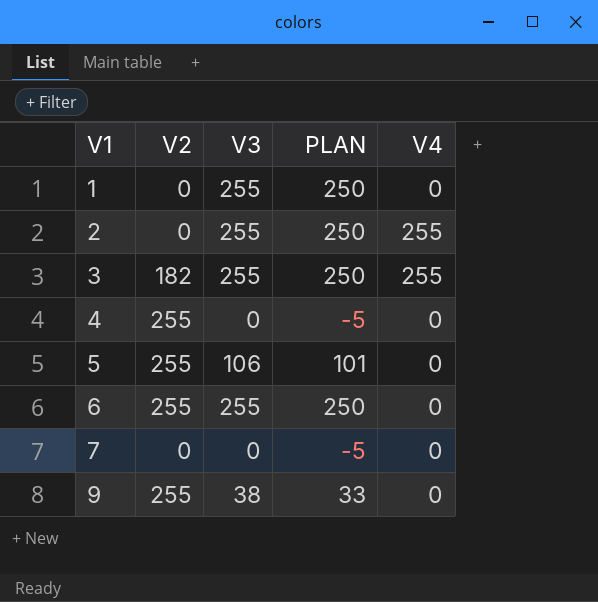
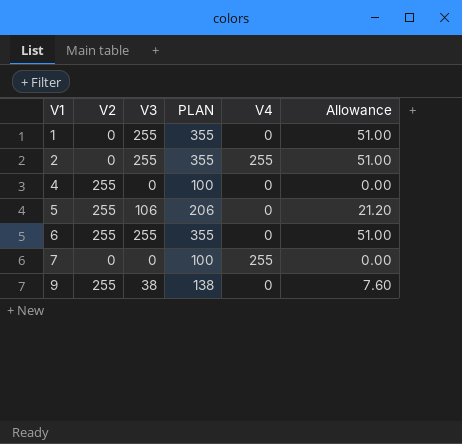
column PLAN | formula: [V3] - 5 -> [V3] + 100
column Allowance | formula: none -> [V3] * 0.2
row 3: 182 | 255 | 250 | 255 -> none
7 | V4: 0 -> 255

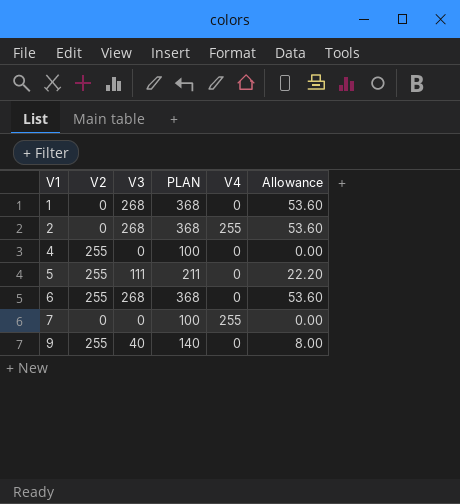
1 | V3: 255 -> 268
1 | PLAN: 355 -> 368
1 | Allowance: 51.00 -> 53.60
2 | V3: 255 -> 268
2 | PLAN: 355 -> 368
2 | Allowance: 51.00 -> 53.60
5 | V3: 106 -> 111
5 | PLAN: 206 -> 211
5 | Allowance: 21.20 -> 22.20
6 | V3: 255 -> 268
6 | PLAN: 355 -> 368
6 | Allowance: 51.00 -> 53.60
9 | V3: 38 -> 40
9 | PLAN: 138 -> 140
9 | Allowance: 7.60 -> 8.00

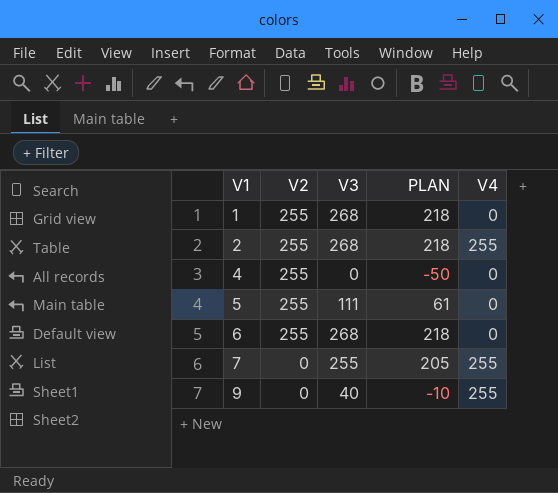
column Allowance | formula: [V3] * 0.2 -> none
column PLAN | formula: [V3] + 100 -> [V3] - 50
1 | V2: 0 -> 255
2 | V2: 0 -> 255
7 | V3: 0 -> 255
9 | V2: 255 -> 0
9 | V4: 0 -> 255

